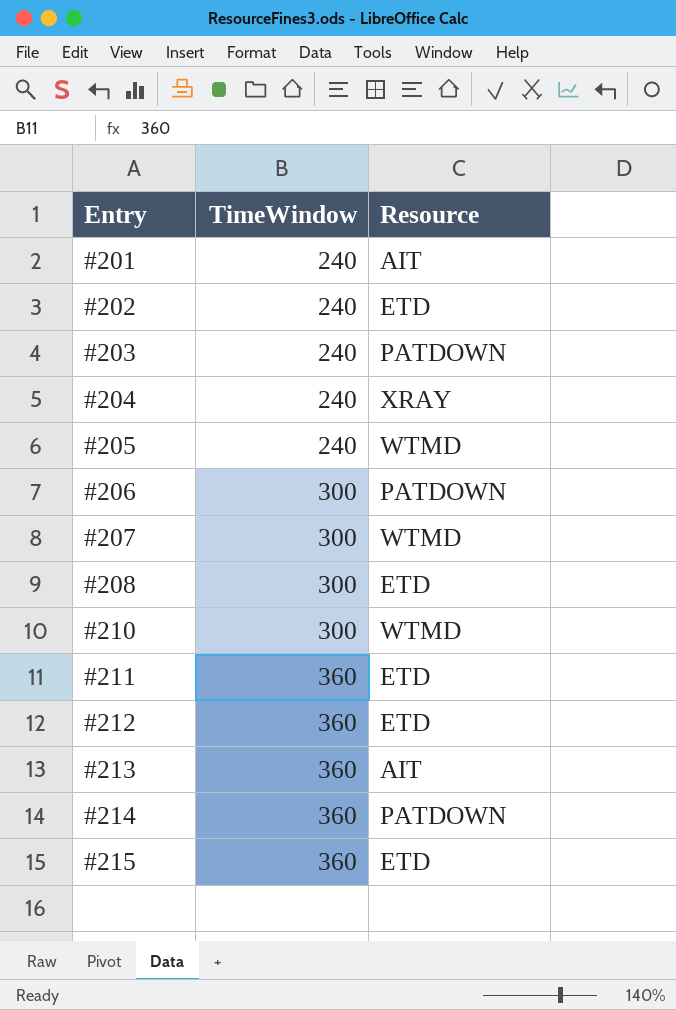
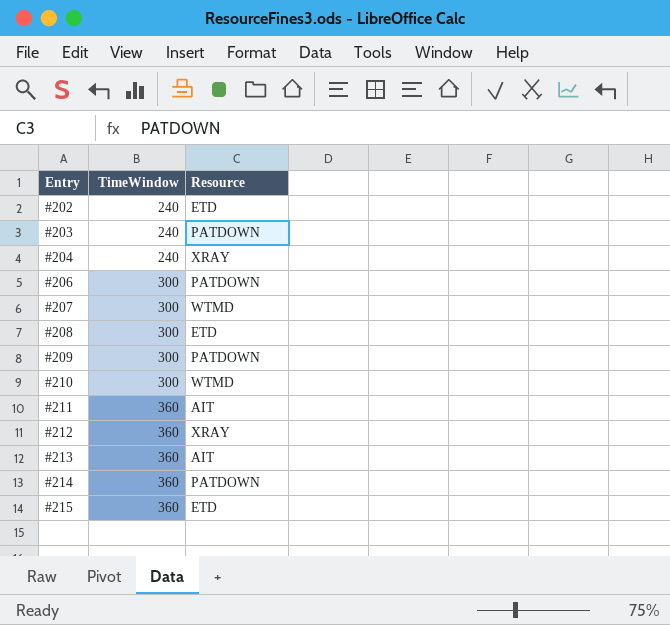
row #201: 240 | AIT -> none
row #205: 240 | WTMD -> none
row #209: none -> 300 | PATDOWN
#211 | Resource: ETD -> AIT
#212 | Resource: ETD -> XRAY

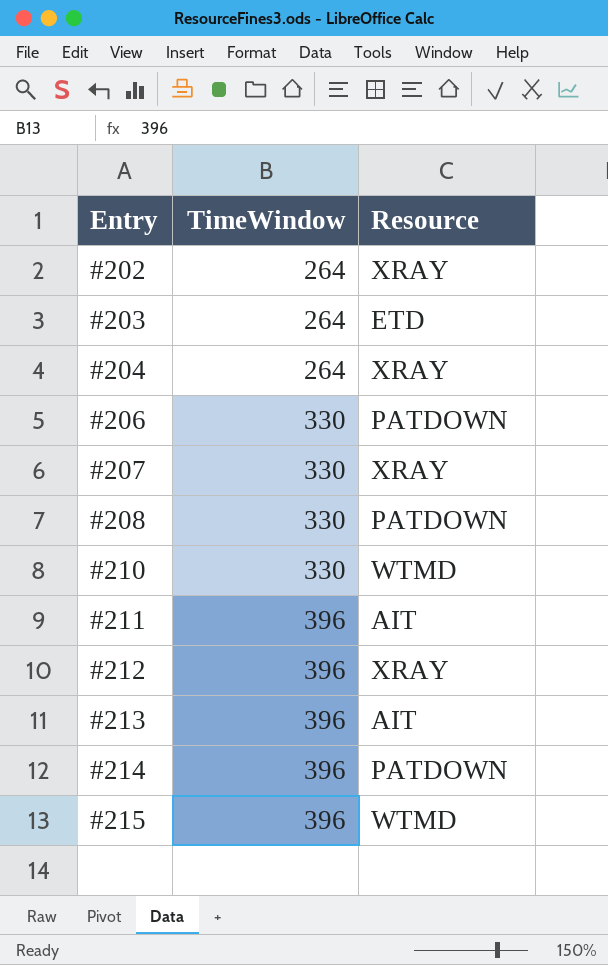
row #209: 300 | PATDOWN -> none
#202 | TimeWindow: 240 -> 264
#202 | Resource: ETD -> XRAY
#203 | TimeWindow: 240 -> 264
#203 | Resource: PATDOWN -> ETD
#204 | TimeWindow: 240 -> 264
#206 | TimeWindow: 300 -> 330
#207 | TimeWindow: 300 -> 330
#207 | Resource: WTMD -> XRAY
#208 | TimeWindow: 300 -> 330
#208 | Resource: ETD -> PATDOWN
#210 | TimeWindow: 300 -> 330
#211 | TimeWindow: 360 -> 396
#212 | TimeWindow: 360 -> 396
#213 | TimeWindow: 360 -> 396
#214 | TimeWindow: 360 -> 396
#215 | TimeWindow: 360 -> 396
#215 | Resource: ETD -> WTMD

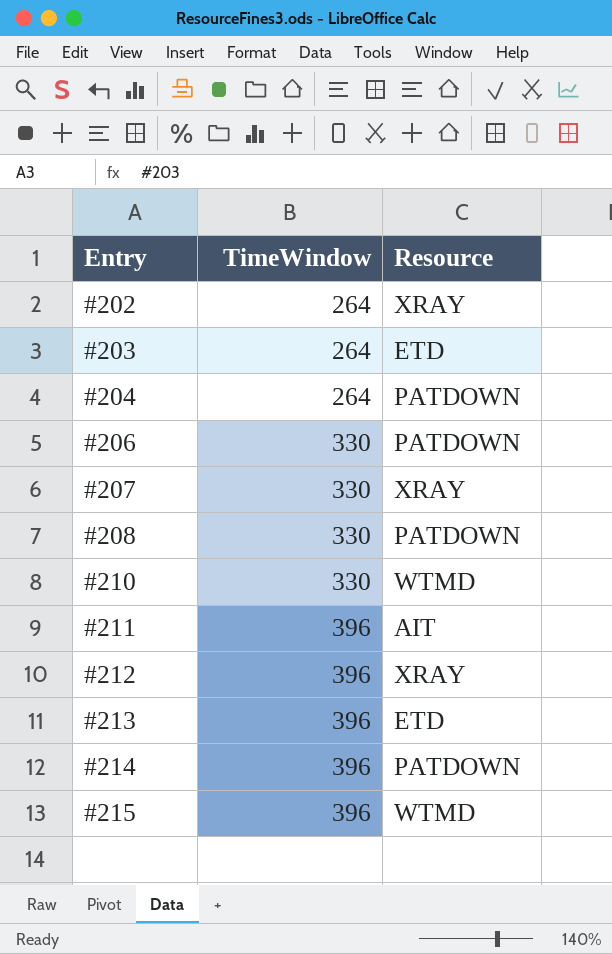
#204 | Resource: XRAY -> PATDOWN
#213 | Resource: AIT -> ETD

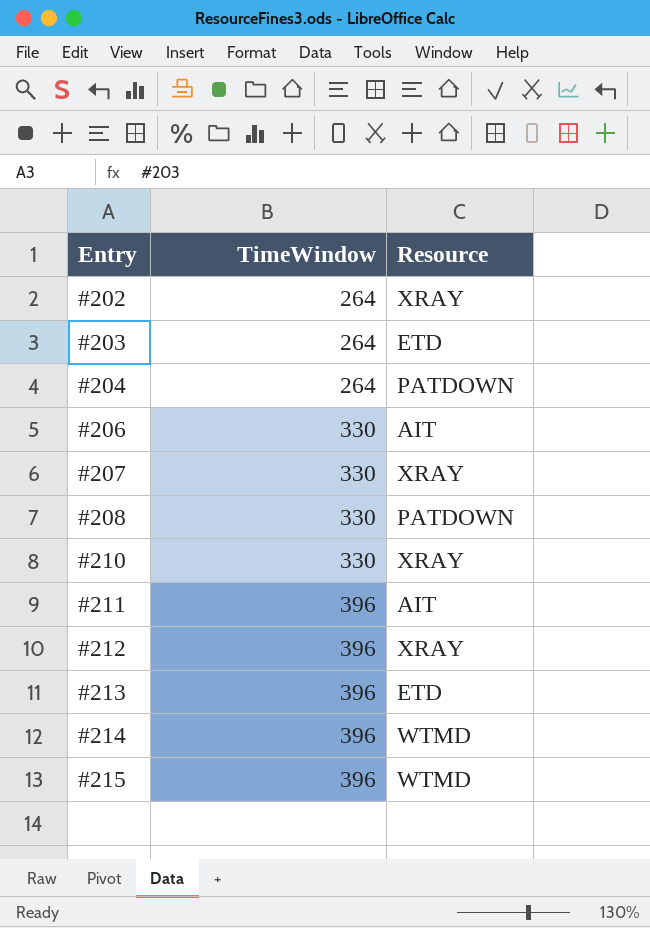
#206 | Resource: PATDOWN -> AIT
#210 | Resource: WTMD -> XRAY
#214 | Resource: PATDOWN -> WTMD

